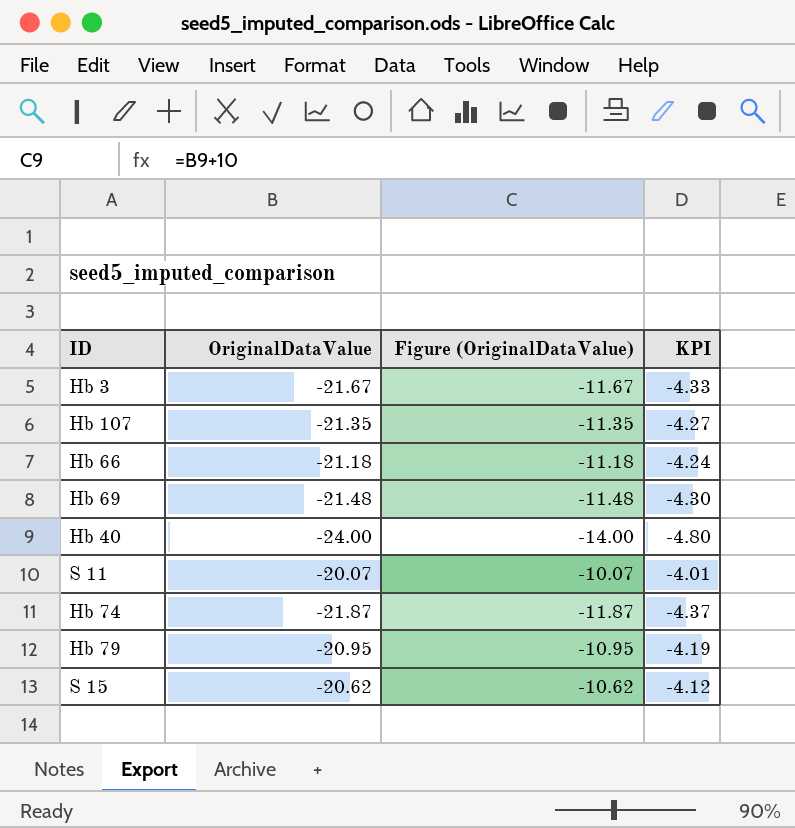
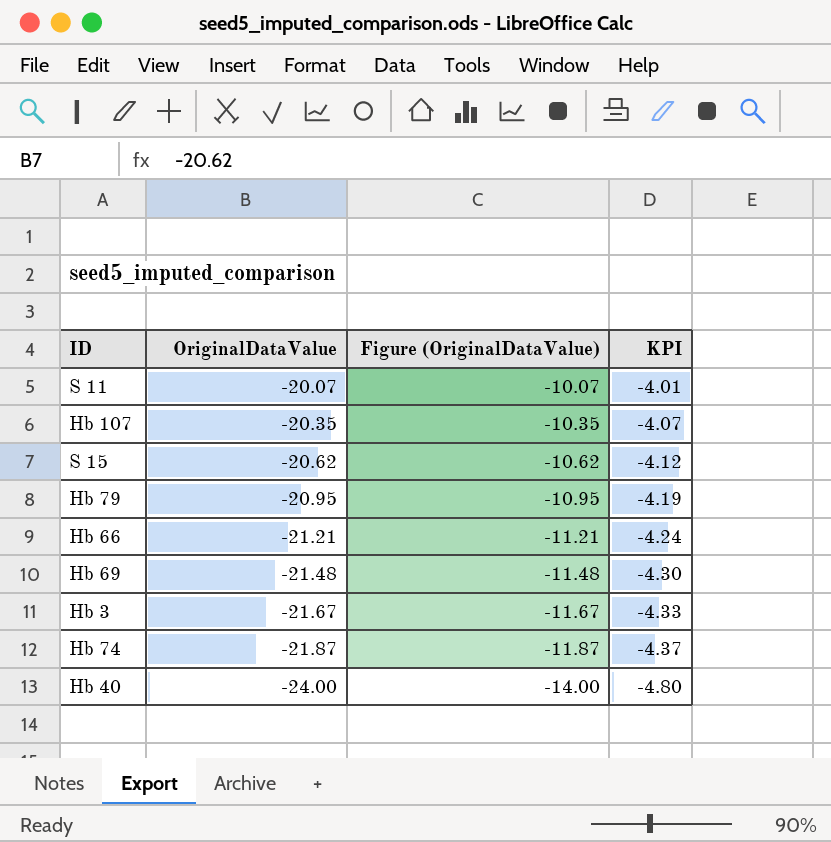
row order: none -> OriginalDataValue descending
Hb 107 | OriginalDataValue: -21.35 -> -20.35
Hb 107 | Figure (OriginalDataValue): -11.35 -> -10.35
Hb 107 | KPI: -4.27 -> -4.07
Hb 66 | OriginalDataValue: -21.18 -> -21.21
Hb 66 | Figure (OriginalDataValue): -11.18 -> -11.21

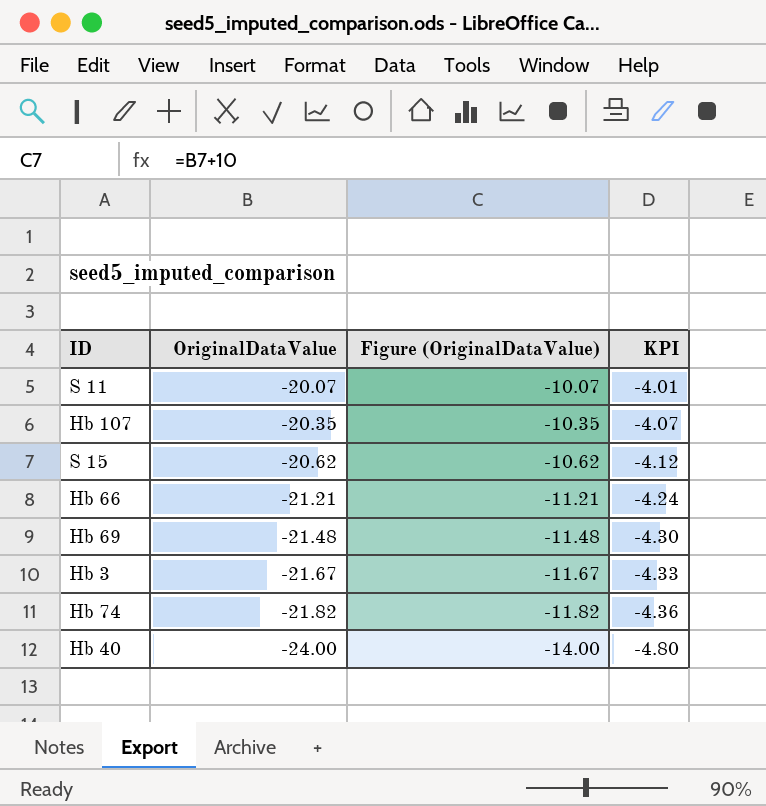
row Hb 79: -20.95 | -10.95 | -4.19 -> none
Hb 74 | OriginalDataValue: -21.87 -> -21.82
Hb 74 | Figure (OriginalDataValue): -11.87 -> -11.82
Hb 74 | KPI: -4.37 -> -4.36

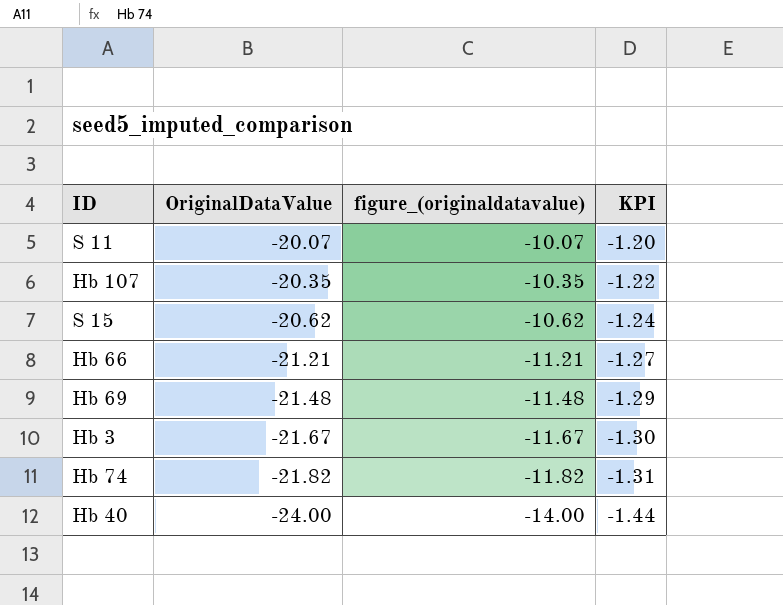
column name: Figure (OriginalDataValue) -> figure_(originaldatavalue)
column KPI | formula: [OriginalDataValue] * 0.2 -> [OriginalDataValue] * 0.06

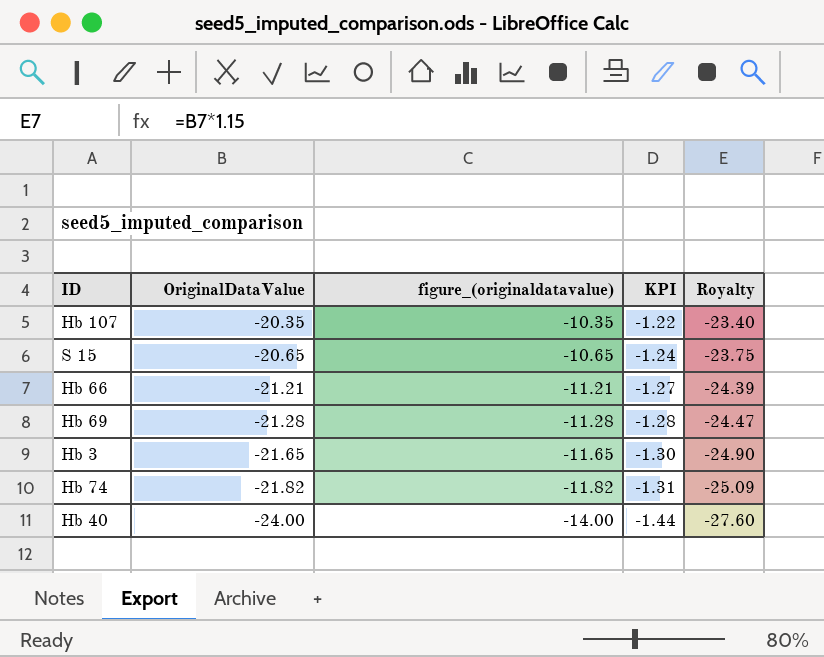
column Royalty | formula: none -> [OriginalDataValue] * 1.15
row S 11: -20.07 | -10.07 | -1.20 -> none
S 15 | OriginalDataValue: -20.62 -> -20.65
S 15 | figure_(originaldatavalue): -10.62 -> -10.65
Hb 69 | OriginalDataValue: -21.48 -> -21.28
Hb 69 | figure_(originaldatavalue): -11.48 -> -11.28
Hb 69 | KPI: -1.29 -> -1.28
Hb 3 | OriginalDataValue: -21.67 -> -21.65
Hb 3 | figure_(originaldatavalue): -11.67 -> -11.65

